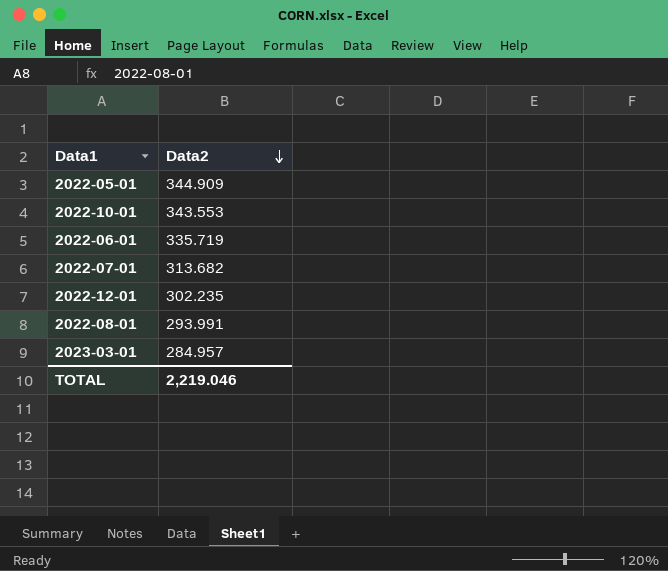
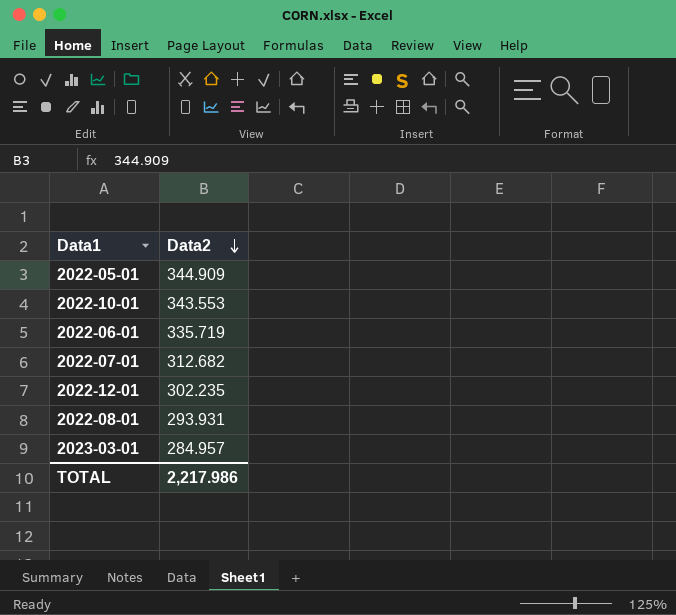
2022-07-01 | Data2: 313.682 -> 312.682
2022-08-01 | Data2: 293.991 -> 293.931
TOTAL | Data2: 2,219.046 -> 2,217.986

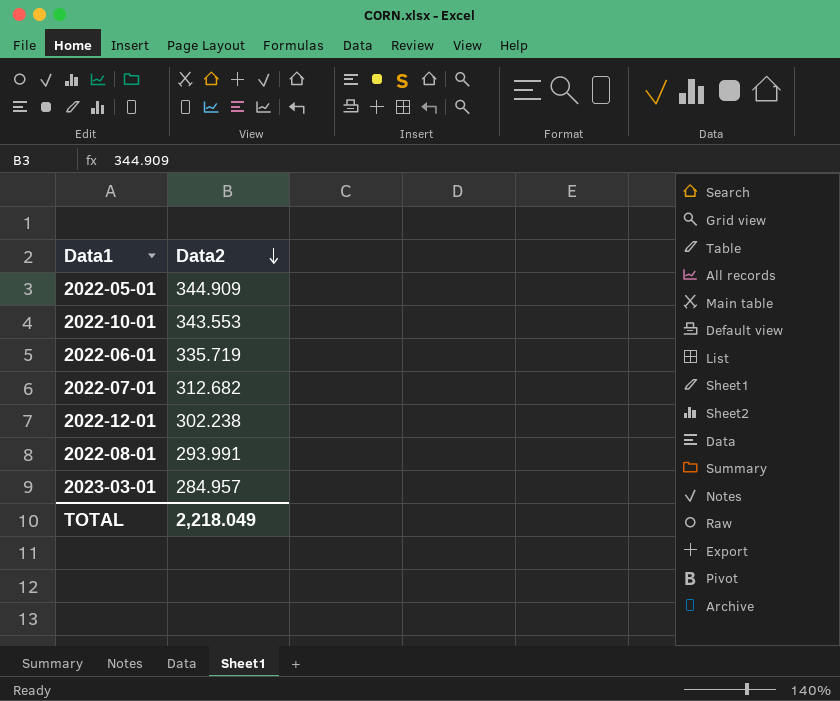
2022-12-01 | Data2: 302.235 -> 302.238
2022-08-01 | Data2: 293.931 -> 293.991
TOTAL | Data2: 2,217.986 -> 2,218.049

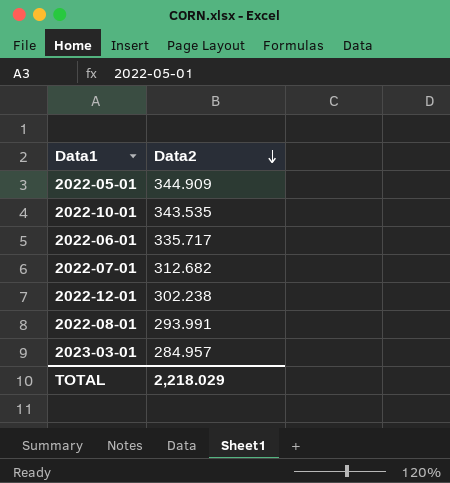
2022-10-01 | Data2: 343.553 -> 343.535
2022-06-01 | Data2: 335.719 -> 335.717
TOTAL | Data2: 2,218.049 -> 2,218.029

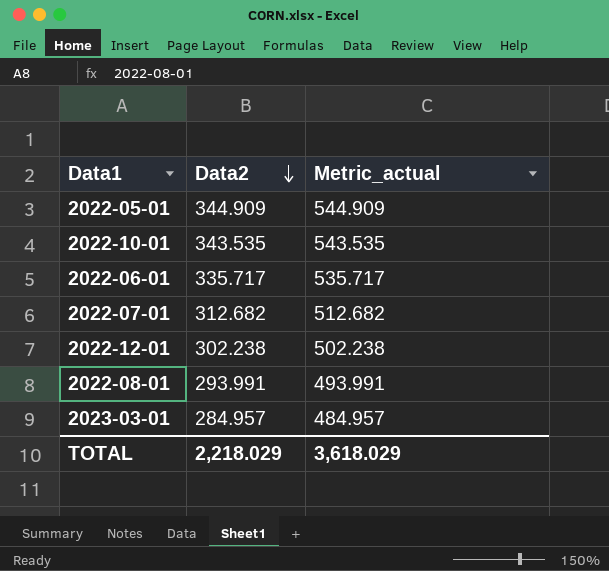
column Metric_actual | formula: none -> [Data2] + 200

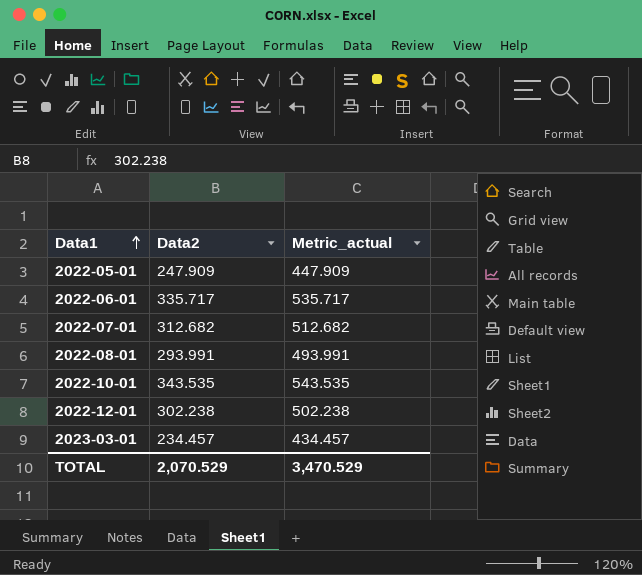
row order: Data2 descending -> Data1 ascending
2022-05-01 | Data2: 344.909 -> 247.909
2022-05-01 | Metric_actual: 544.909 -> 447.909
2023-03-01 | Data2: 284.957 -> 234.457
2023-03-01 | Metric_actual: 484.957 -> 434.457
TOTAL | Data2: 2,218.029 -> 2,070.529
TOTAL | Metric_actual: 3,618.029 -> 3,470.529

